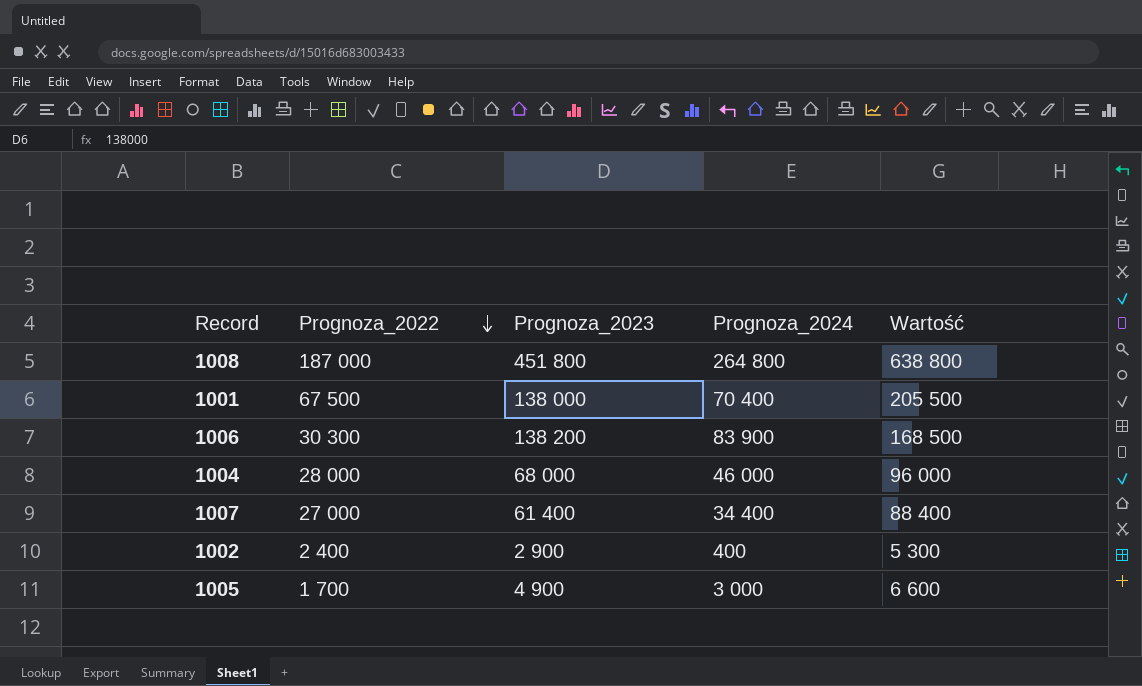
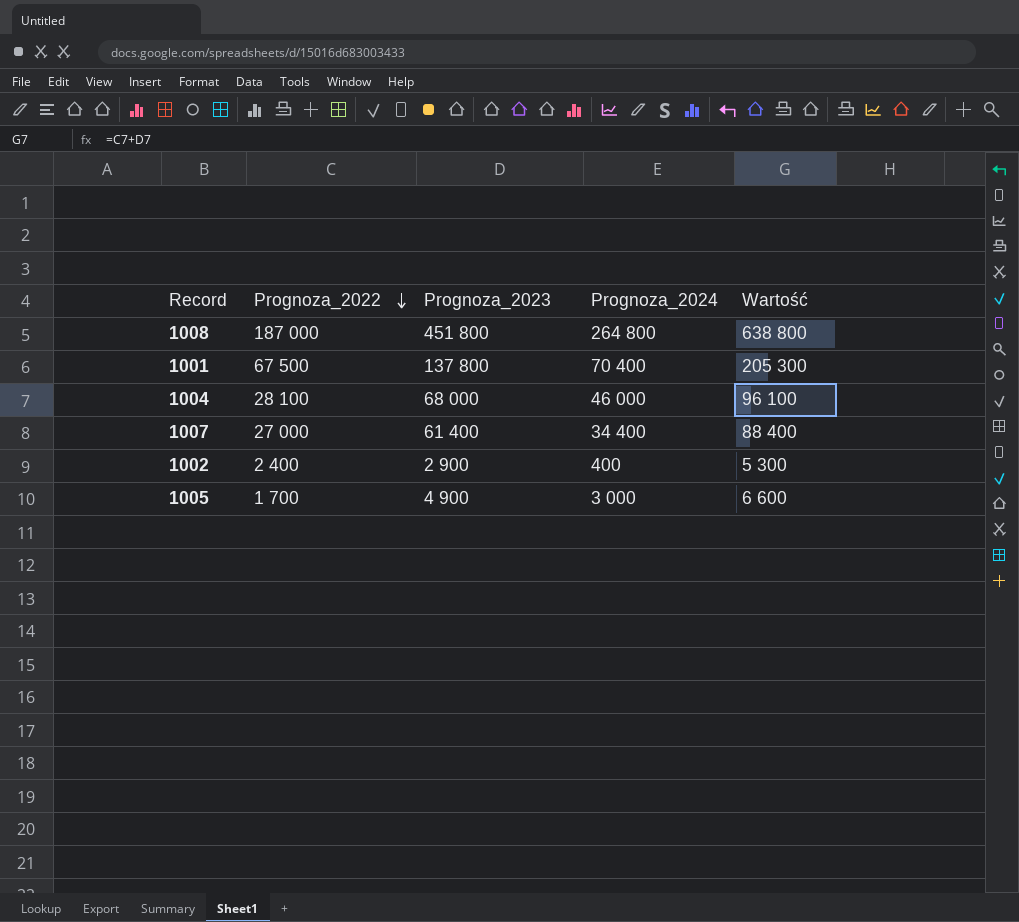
row 1006: 30 300 | 138 200 | 83 900 | 168 500 -> none
1001 | Prognoza_2023: 138 000 -> 137 800
1001 | Wartość: 205 500 -> 205 300
1004 | Prognoza_2022: 28 000 -> 28 100
1004 | Wartość: 96 000 -> 96 100

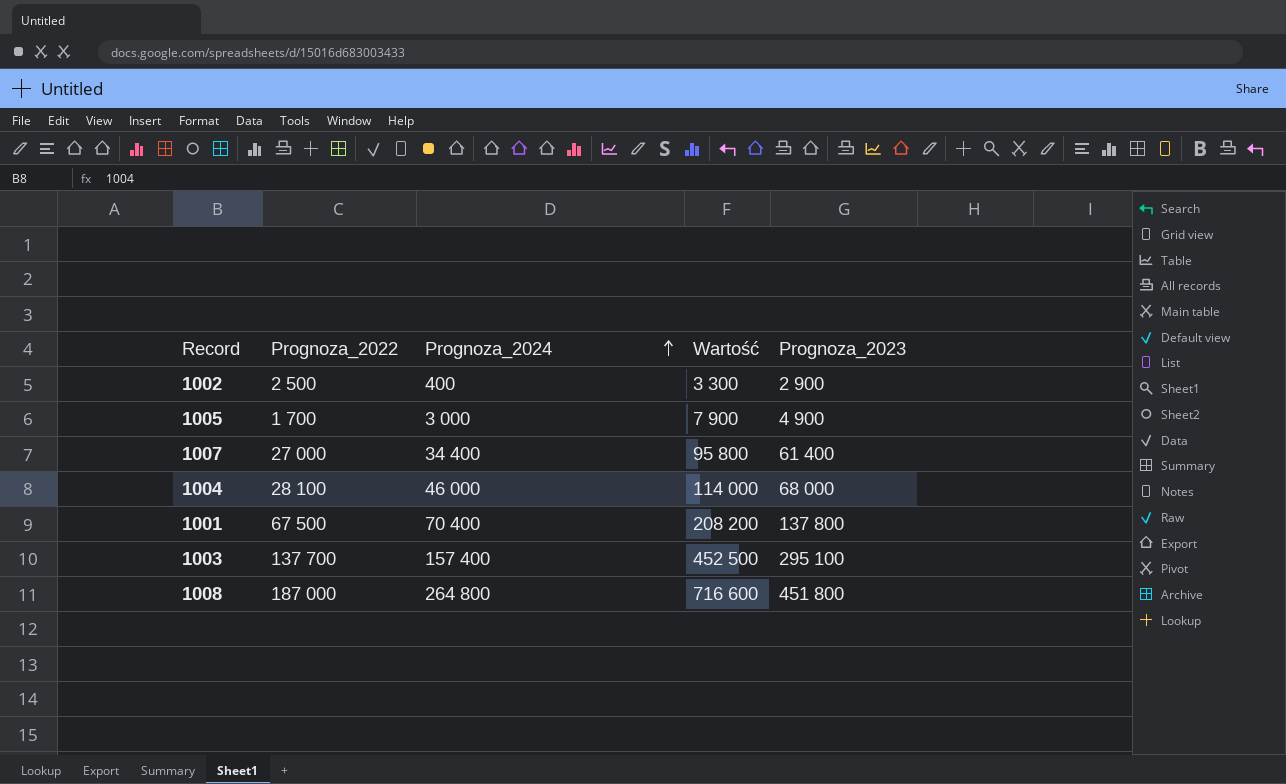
row order: Prognoza_2022 descending -> Prognoza_2024 ascending
column Wartość | formula: [Prognoza_2022] + [Prognoza_2023] -> [Prognoza_2024] + [Prognoza_2023]
column Prognoza_2023 | position: 3 -> 5
1002 | Prognoza_2022: 2 400 -> 2 500
row 1003: none -> 137 700 | 157 400 | 452 500 | 295 100

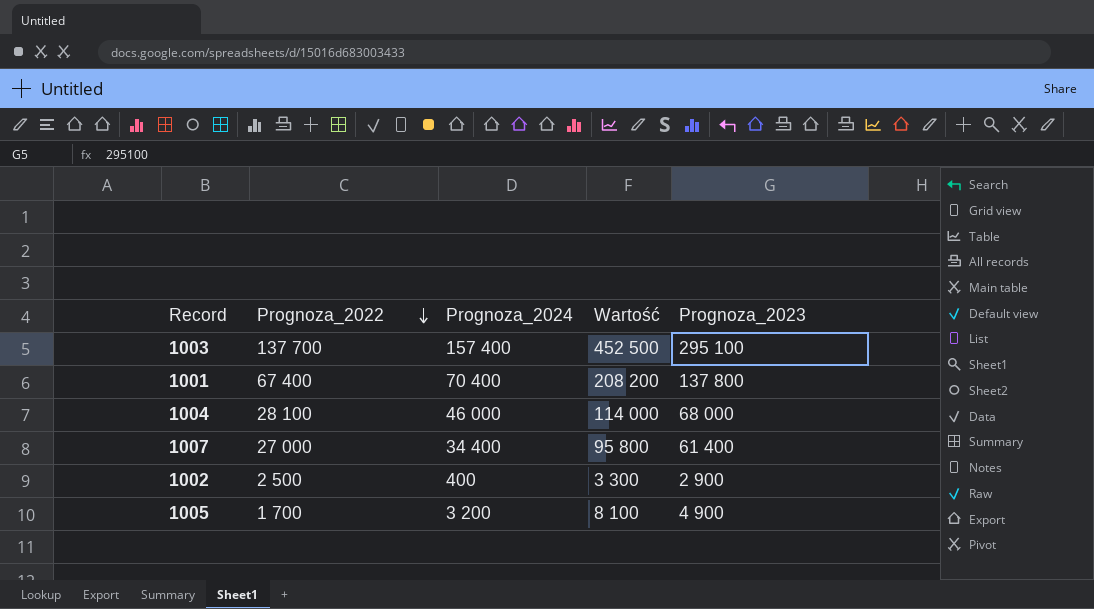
row order: Prognoza_2024 ascending -> Prognoza_2022 descending
row 1008: 187 000 | 264 800 | 716 600 | 451 800 -> none
1001 | Prognoza_2022: 67 500 -> 67 400
1005 | Prognoza_2024: 3 000 -> 3 200
1005 | Wartość: 7 900 -> 8 100

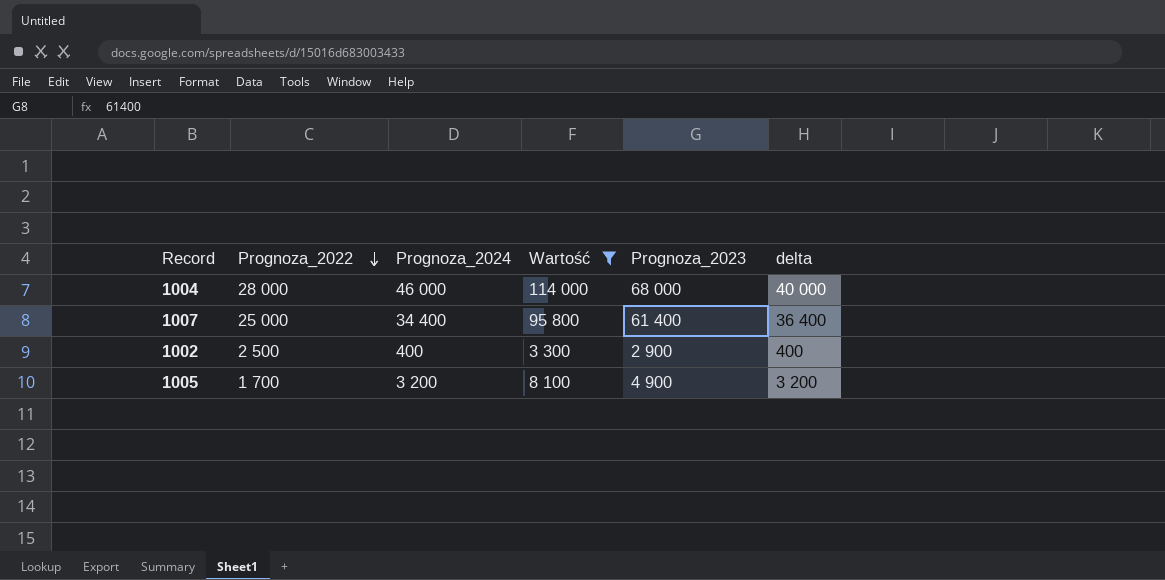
filter: none -> Wartość <= 114 000
column delta | formula: none -> [Prognoza_2023] - [Prognoza_2022]
1004 | Prognoza_2022: 28 100 -> 28 000
1007 | Prognoza_2022: 27 000 -> 25 000

